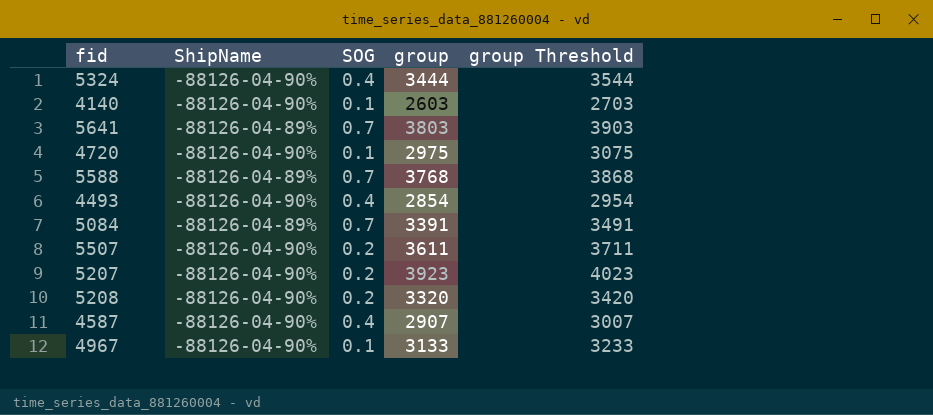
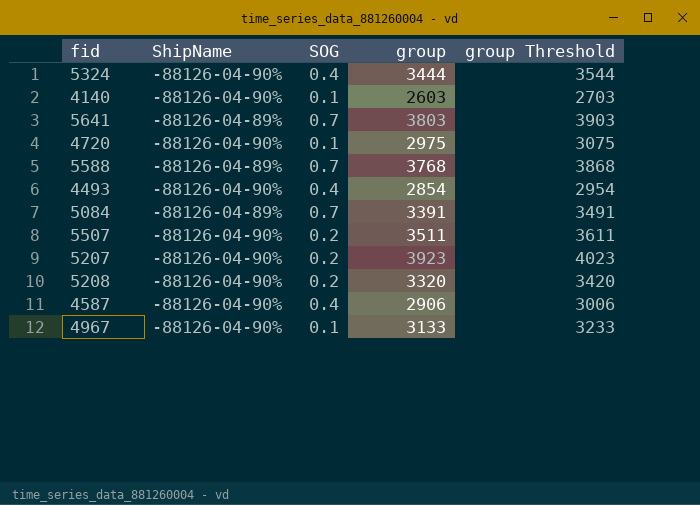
5507 | group: 3611 -> 3511
5507 | group Threshold: 3711 -> 3611
4587 | group: 2907 -> 2906
4587 | group Threshold: 3007 -> 3006

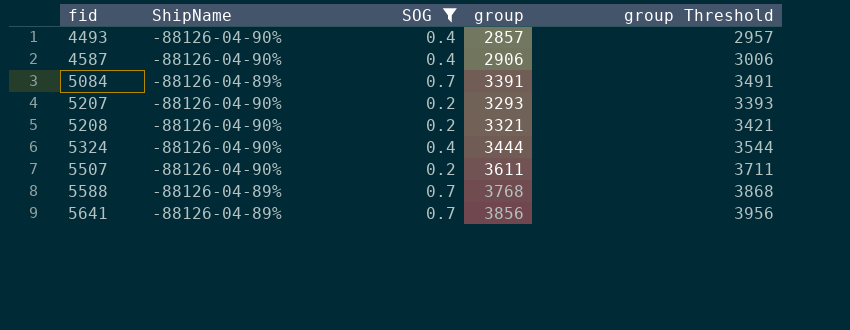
filter: none -> SOG != 0.1
row order: none -> fid ascending
4493 | group: 2854 -> 2857
4493 | group Threshold: 2954 -> 2957
5207 | group: 3923 -> 3293
5207 | group Threshold: 4023 -> 3393
5208 | group: 3320 -> 3321
5208 | group Threshold: 3420 -> 3421
5507 | group: 3511 -> 3611
5507 | group Threshold: 3611 -> 3711
5641 | group: 3803 -> 3856
5641 | group Threshold: 3903 -> 3956

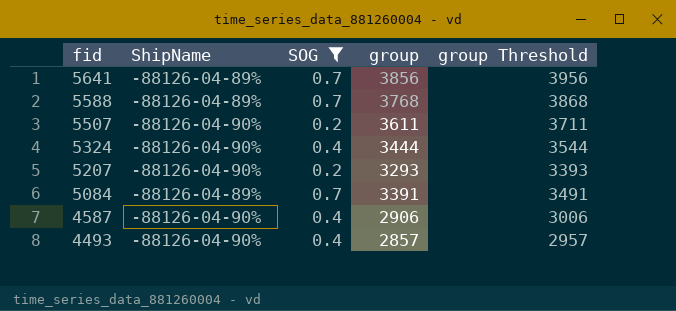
row order: fid ascending -> fid descending
row 5208: -88126-04-90% | 0.2 | 3321 | 3421 -> none

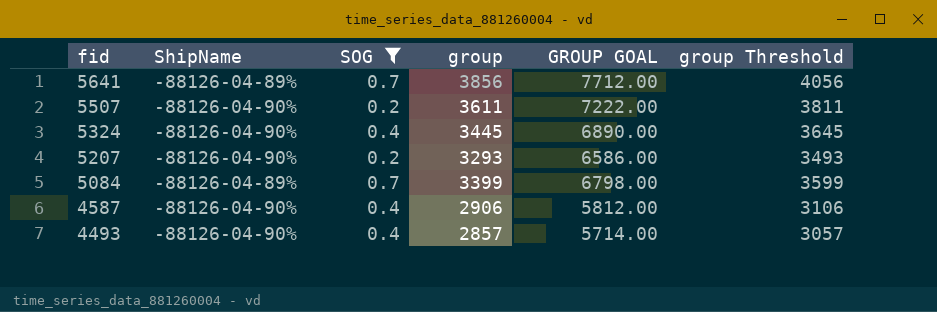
column GROUP GOAL | formula: none -> [group] * 2
column group Threshold | formula: [group] + 100 -> [group] + 200
row 5588: -88126-04-89% | 0.7 | 3768 | 3868 -> none
5324 | group: 3444 -> 3445
5084 | group: 3391 -> 3399

